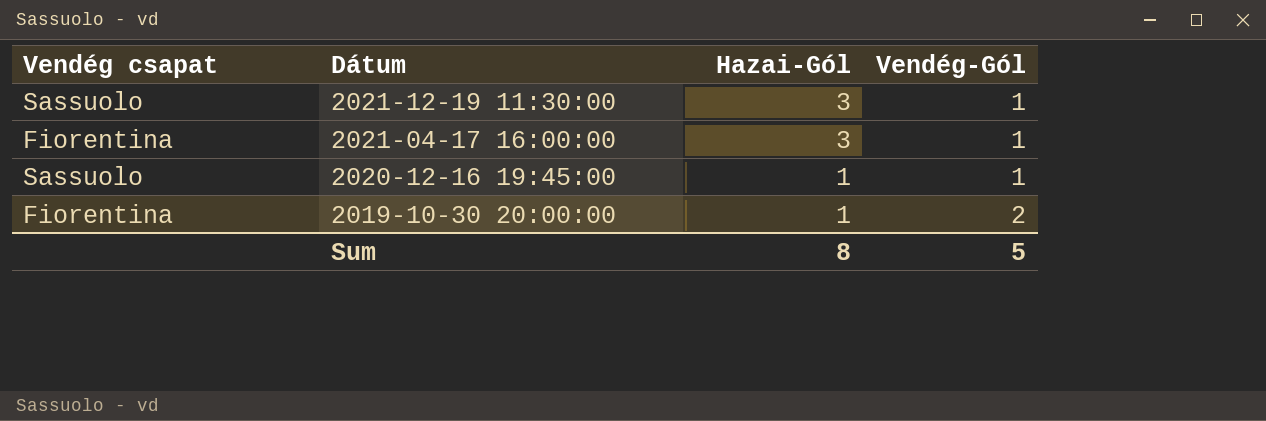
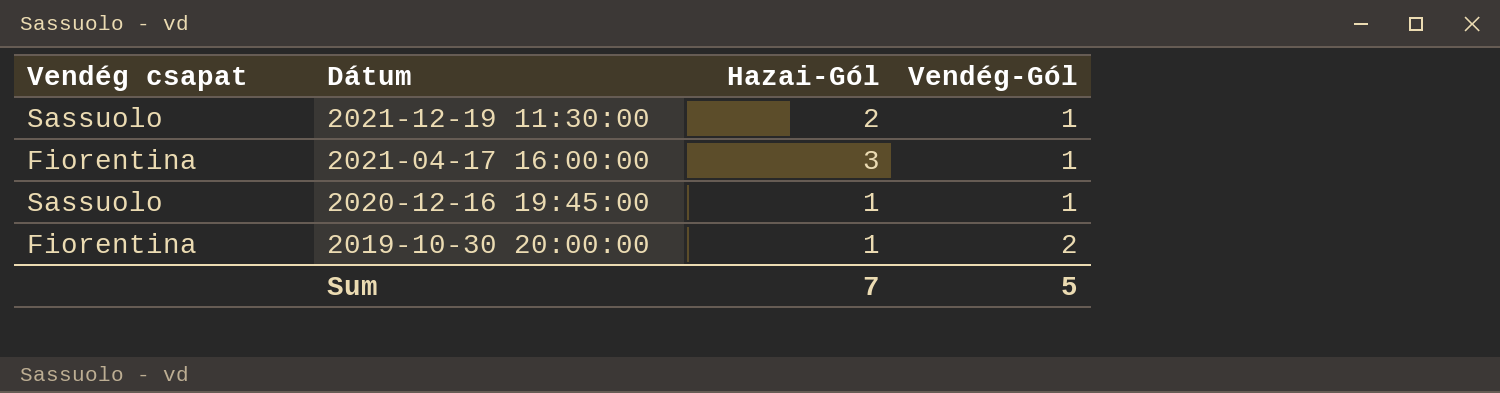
2021-12-19 11:30:00 | Hazai-Gól: 3 -> 2
Sum | Hazai-Gól: 8 -> 7

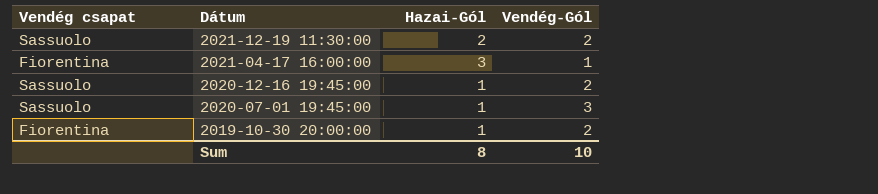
2021-12-19 11:30:00 | Vendég-Gól: 1 -> 2
2020-12-16 19:45:00 | Vendég-Gól: 1 -> 2
row 2020-07-01 19:45:00: none -> Sassuolo | 1 | 3
Sum | Hazai-Gól: 7 -> 8
Sum | Vendég-Gól: 5 -> 10

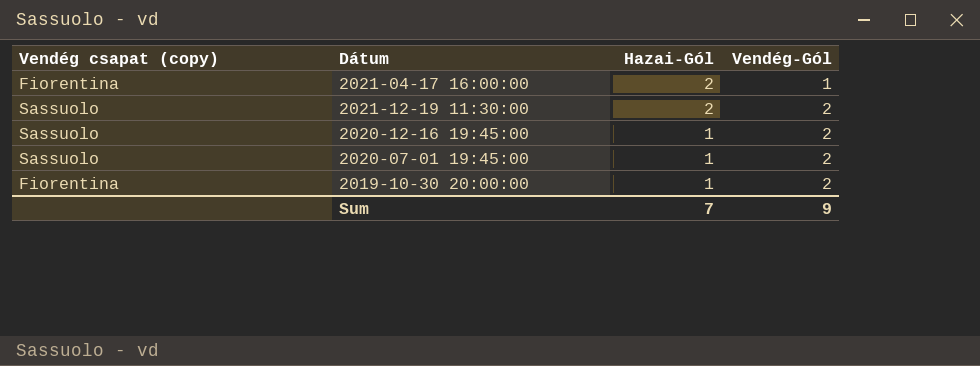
row order: Dátum descending -> Hazai-Gól descending
column name: Vendég csapat -> Vendég csapat (copy)
2021-04-17 16:00:00 | Hazai-Gól: 3 -> 2
2020-07-01 19:45:00 | Vendég-Gól: 3 -> 2
Sum | Hazai-Gól: 8 -> 7
Sum | Vendég-Gól: 10 -> 9

